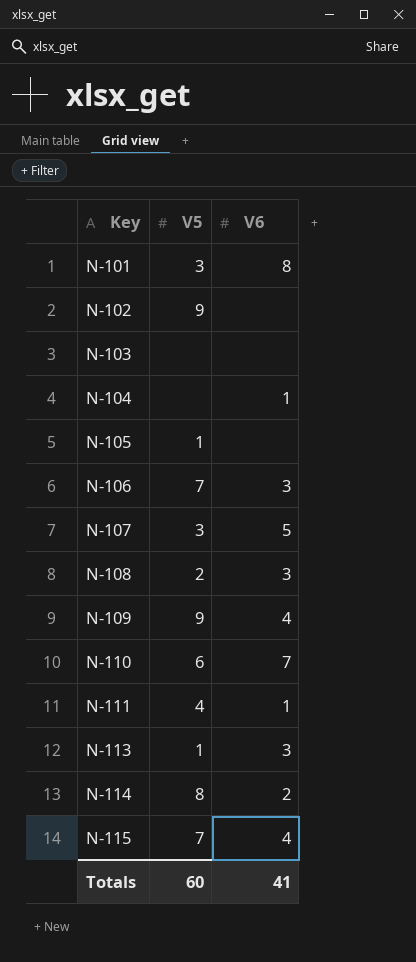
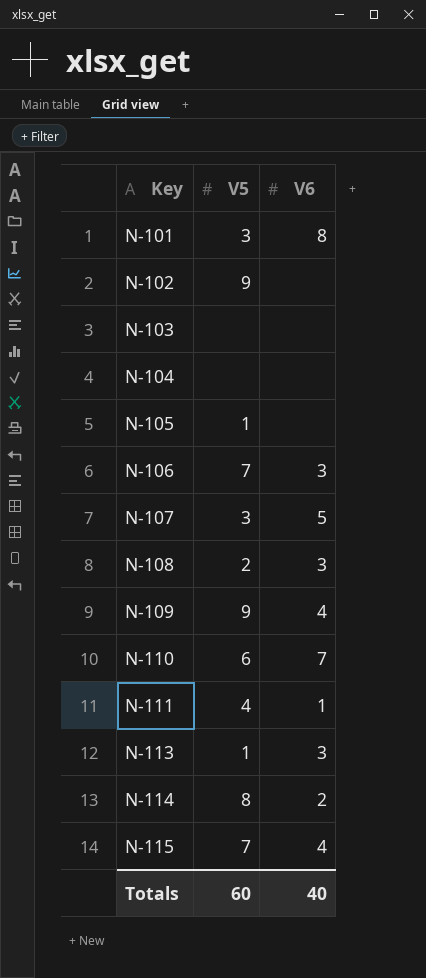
N-104 | V6: 1 -> none
Totals | V6: 41 -> 40

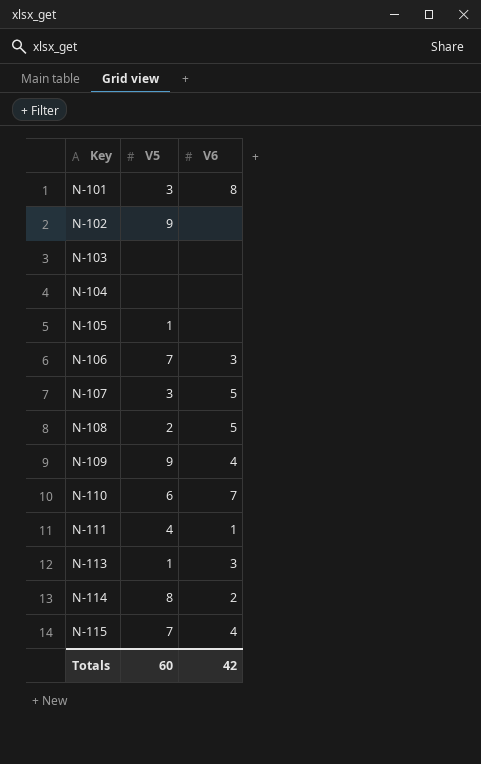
N-108 | V6: 3 -> 5
Totals | V6: 40 -> 42

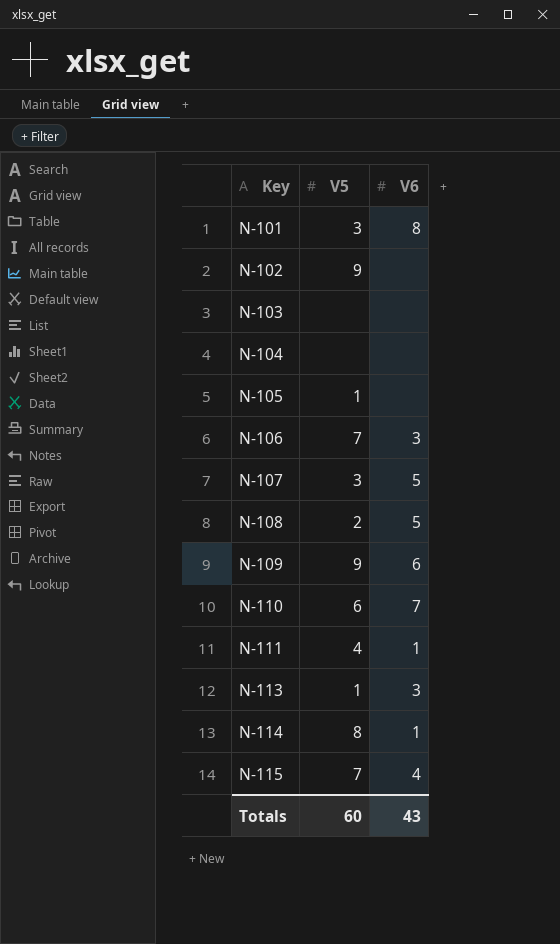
N-109 | V6: 4 -> 6
N-114 | V6: 2 -> 1
Totals | V6: 42 -> 43

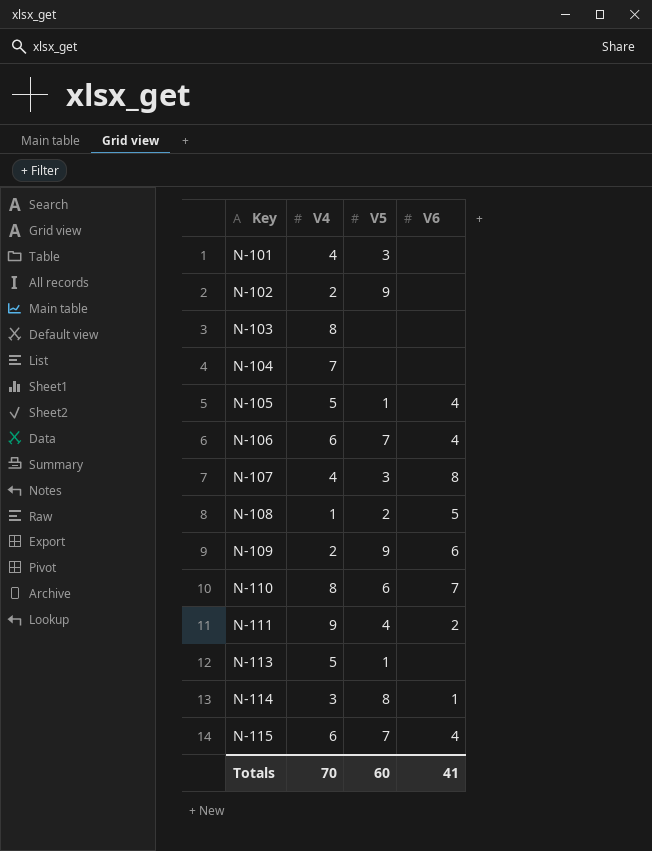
column V4 | position: none -> 2
N-101 | V6: 8 -> none
N-105 | V6: none -> 4
N-106 | V6: 3 -> 4
N-107 | V6: 5 -> 8
N-111 | V6: 1 -> 2
N-113 | V6: 3 -> none
Totals | V6: 43 -> 41

